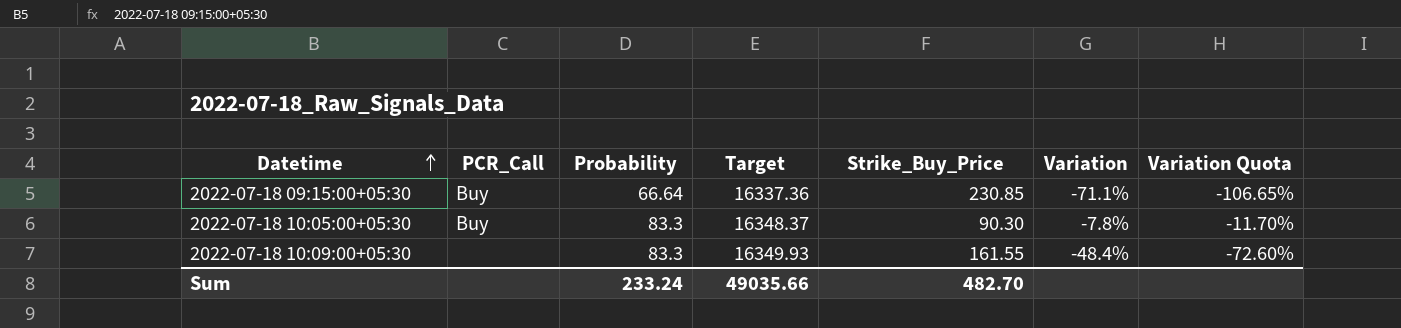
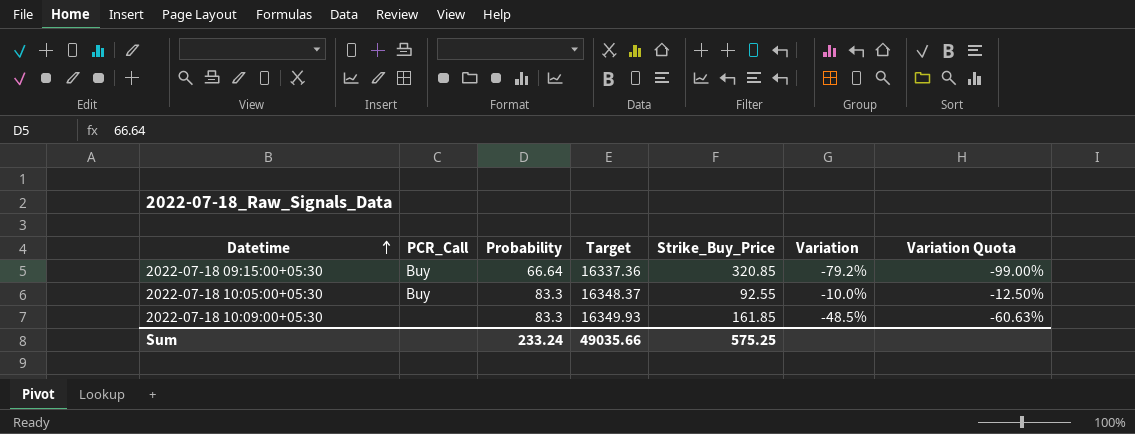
column Variation Quota | formula: [Variation] * 1.5 -> [Variation] * 1.25
2022-07-18 09:15:00+05:30 | Strike_Buy_Price: 230.85 -> 320.85
2022-07-18 09:15:00+05:30 | Variation: -71.1% -> -79.2%
2022-07-18 10:05:00+05:30 | Strike_Buy_Price: 90.30 -> 92.55
2022-07-18 10:05:00+05:30 | Variation: -7.8% -> -10.0%
2022-07-18 10:09:00+05:30 | Strike_Buy_Price: 161.55 -> 161.85
2022-07-18 10:09:00+05:30 | Variation: -48.4% -> -48.5%
Sum | Strike_Buy_Price: 482.70 -> 575.25

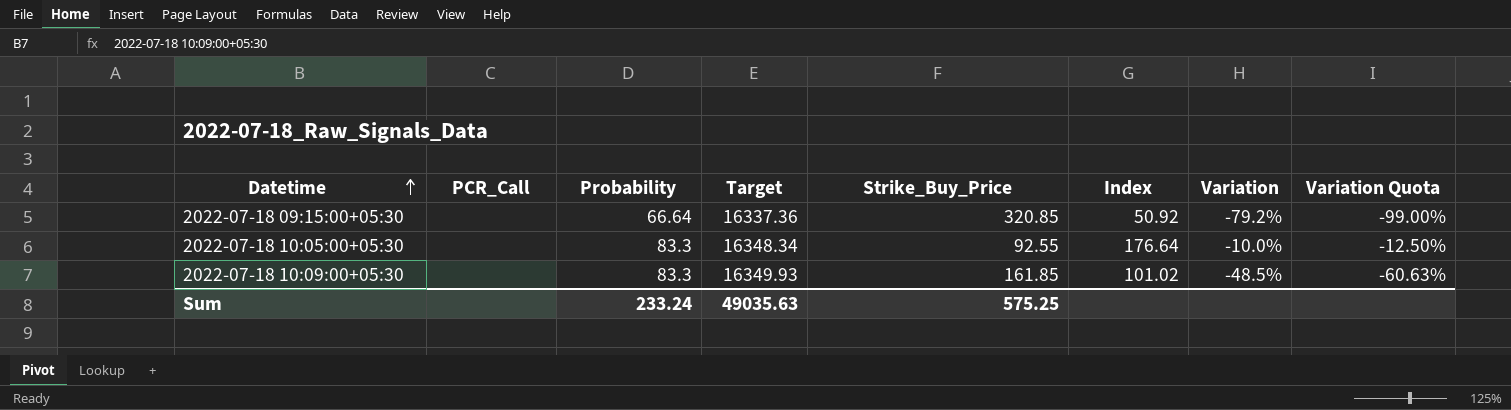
column Index | formula: none -> [Target] / [Strike_Buy_Price]
2022-07-18 09:15:00+05:30 | PCR_Call: Buy -> none
2022-07-18 10:05:00+05:30 | PCR_Call: Buy -> none
2022-07-18 10:05:00+05:30 | Target: 16348.37 -> 16348.34
Sum | Target: 49035.66 -> 49035.63

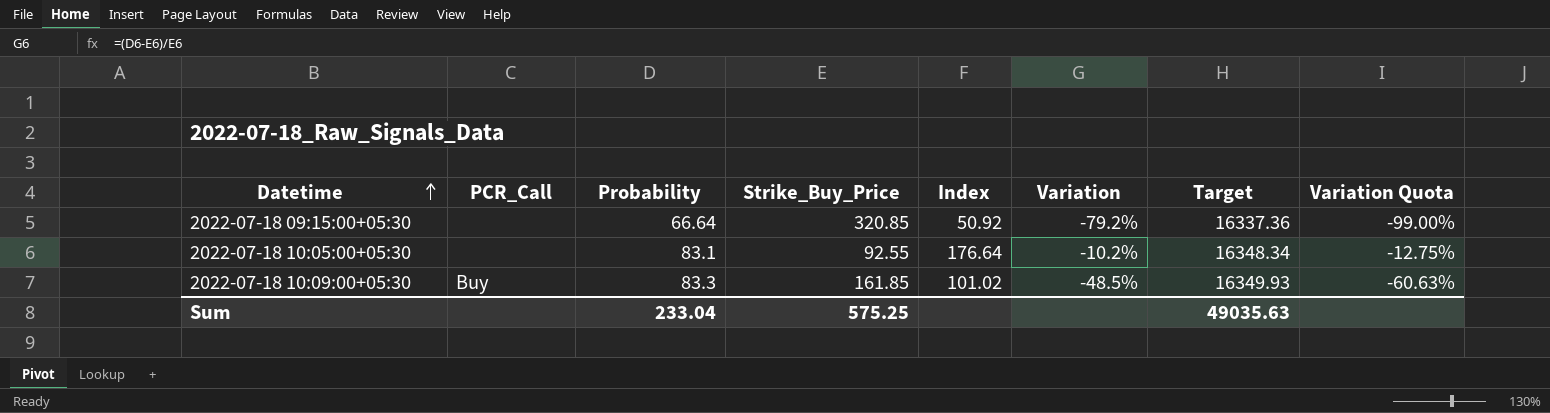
column Target | position: 4 -> 7
2022-07-18 10:05:00+05:30 | Probability: 83.3 -> 83.1
2022-07-18 10:05:00+05:30 | Variation: -10.0% -> -10.2%
2022-07-18 10:05:00+05:30 | Variation Quota: -12.50% -> -12.75%
2022-07-18 10:09:00+05:30 | PCR_Call: none -> Buy
Sum | Probability: 233.24 -> 233.04

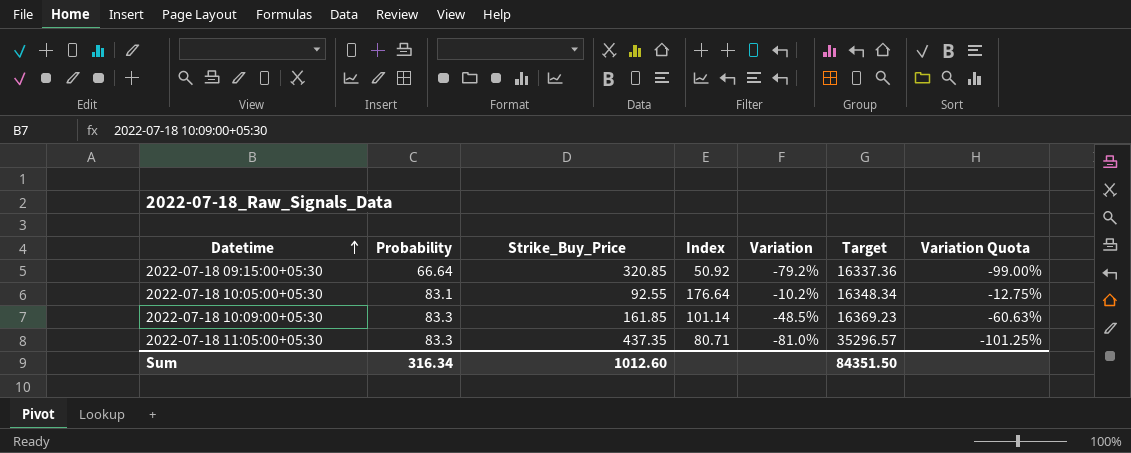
column PCR_Call | position: 2 -> none
2022-07-18 10:09:00+05:30 | Index: 101.02 -> 101.14
2022-07-18 10:09:00+05:30 | Target: 16349.93 -> 16369.23
row 2022-07-18 11:05:00+05:30: none -> 83.3 | 437.35 | 80.71 | -81.0% | 35296.57 | -101.25%
Sum | Probability: 233.04 -> 316.34
Sum | Strike_Buy_Price: 575.25 -> 1012.60
Sum | Target: 49035.63 -> 84351.50

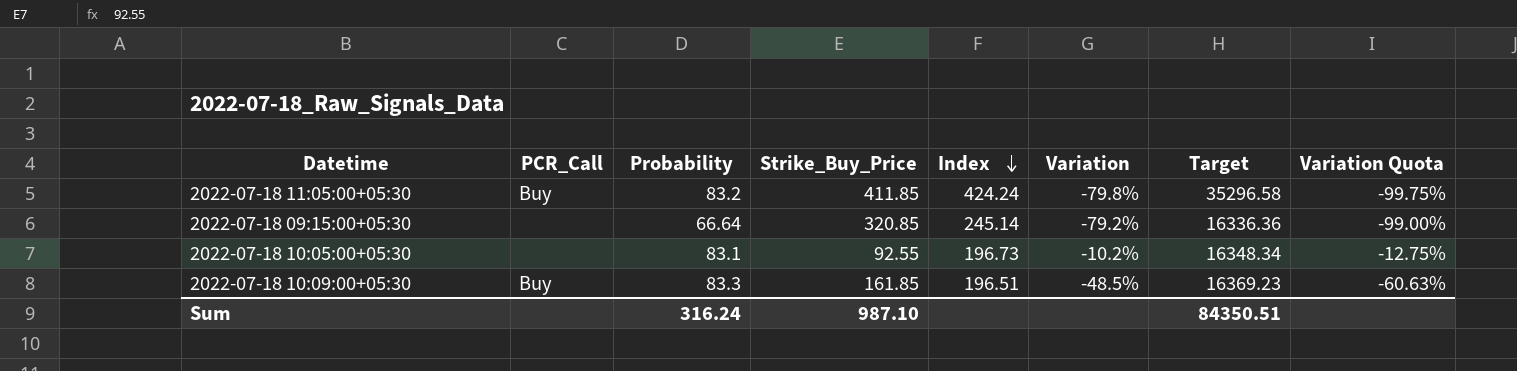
row order: Datetime ascending -> Index descending
column PCR_Call | position: none -> 2
column Index | formula: [Target] / [Strike_Buy_Price] -> [Target] / [Probability]
2022-07-18 11:05:00+05:30 | Probability: 83.3 -> 83.2
2022-07-18 11:05:00+05:30 | Strike_Buy_Price: 437.35 -> 411.85
2022-07-18 11:05:00+05:30 | Variation: -81.0% -> -79.8%
2022-07-18 11:05:00+05:30 | Target: 35296.57 -> 35296.58
2022-07-18 11:05:00+05:30 | Variation Quota: -101.25% -> -99.75%
2022-07-18 09:15:00+05:30 | Target: 16337.36 -> 16336.36
Sum | Probability: 316.34 -> 316.24
Sum | Strike_Buy_Price: 1012.60 -> 987.10
Sum | Target: 84351.50 -> 84350.51

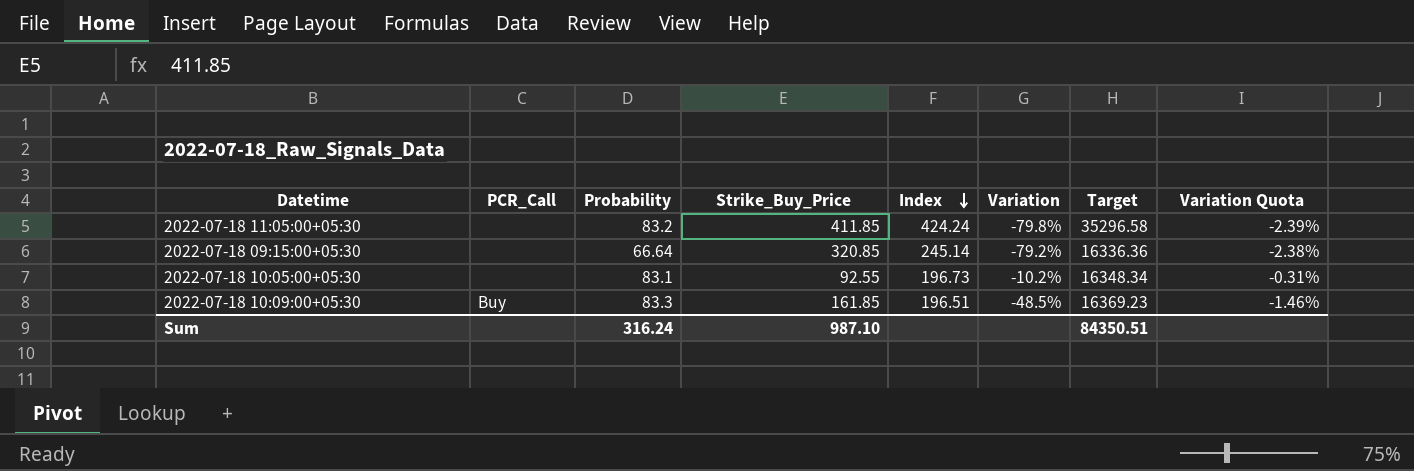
column Variation Quota | formula: [Variation] * 1.25 -> [Variation] * 0.03
2022-07-18 11:05:00+05:30 | PCR_Call: Buy -> none

